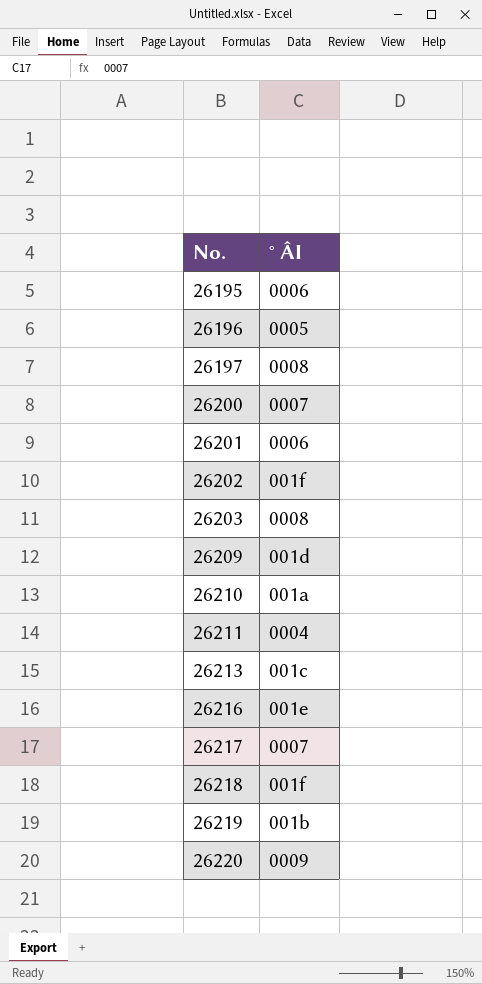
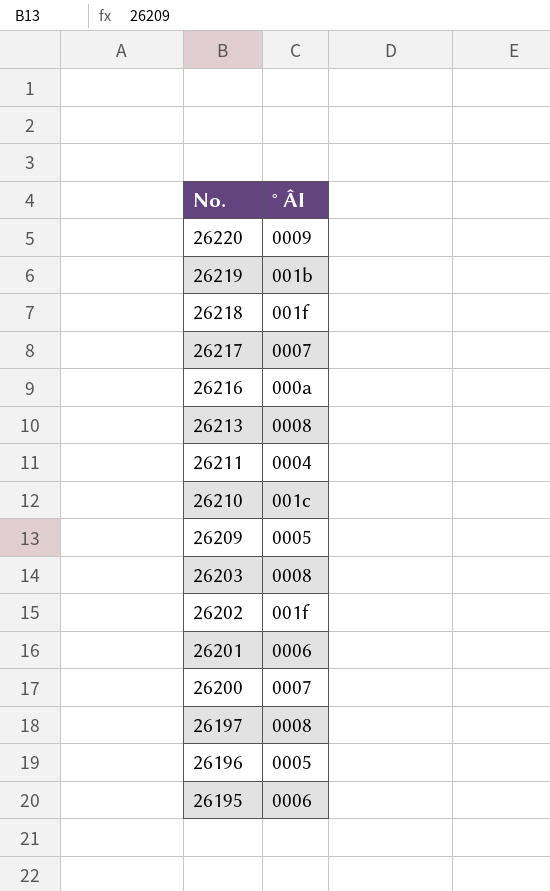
row order: No. ascending -> No. descending
26216 | ° ÂI: 001e -> 000a
26213 | ° ÂI: 001c -> 0008
26210 | ° ÂI: 001a -> 001c
26209 | ° ÂI: 001d -> 0005

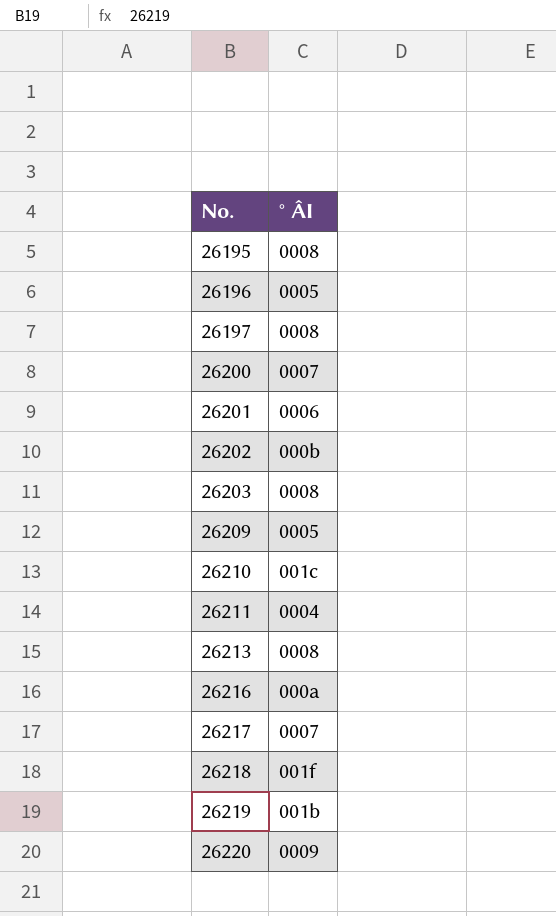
row order: No. descending -> No. ascending
26195 | ° ÂI: 0006 -> 0008
26202 | ° ÂI: 001f -> 000b

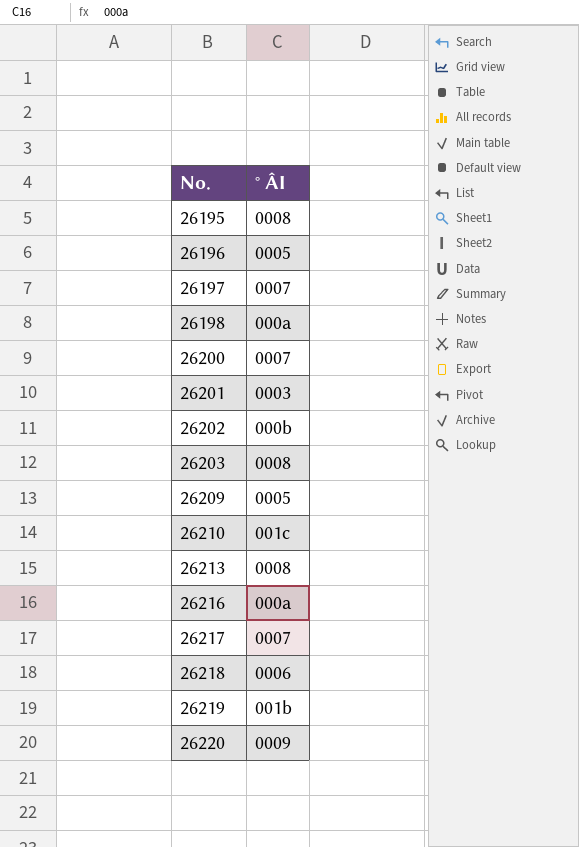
row 26211: 0004 -> none
26197 | ° ÂI: 0008 -> 0007
row 26198: none -> 000a
26201 | ° ÂI: 0006 -> 0003
26218 | ° ÂI: 001f -> 0006

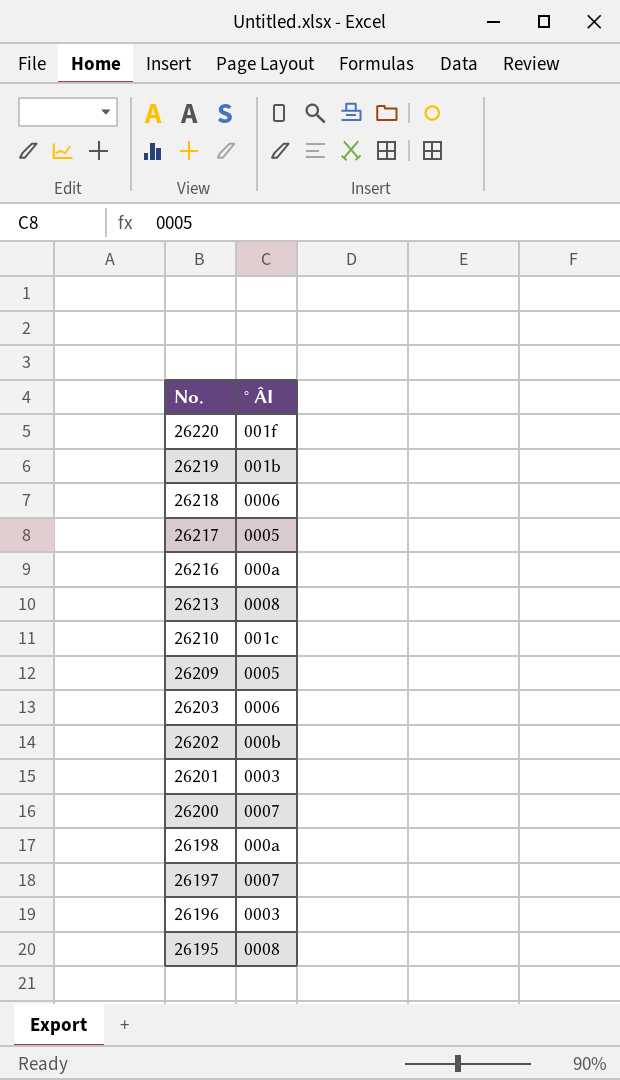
row order: No. ascending -> No. descending
26220 | ° ÂI: 0009 -> 001f
26217 | ° ÂI: 0007 -> 0005
26203 | ° ÂI: 0008 -> 0006
26196 | ° ÂI: 0005 -> 0003

